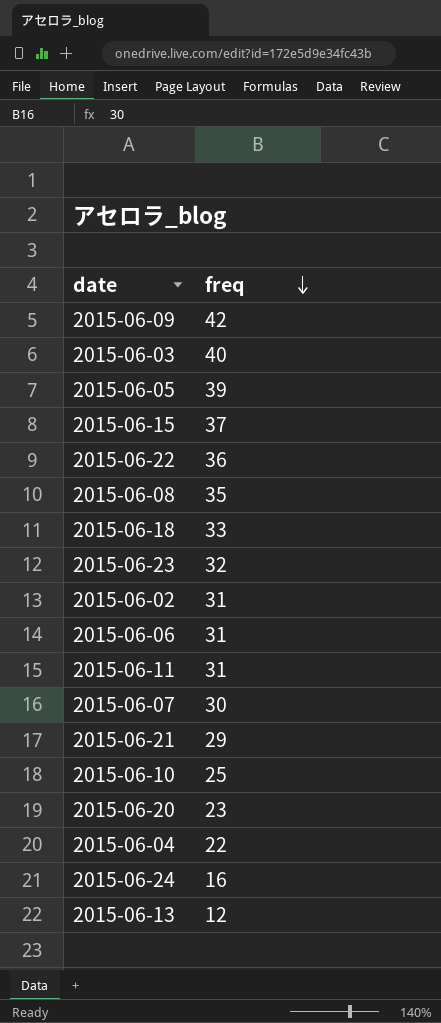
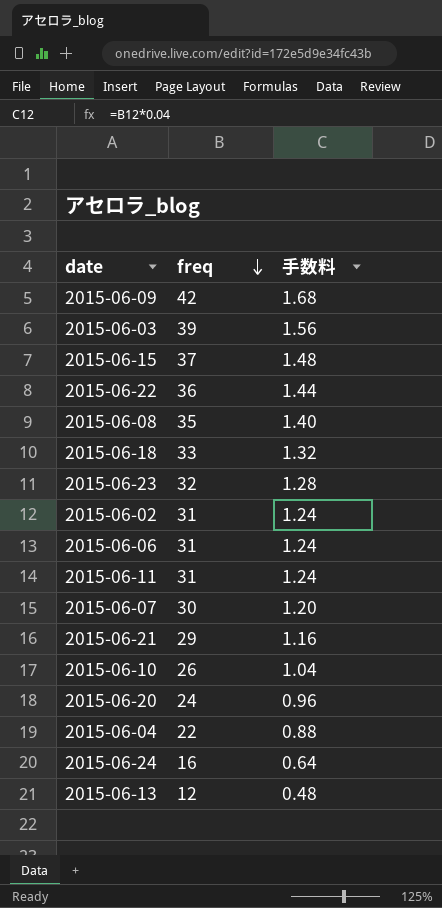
column 手数料 | formula: none -> [freq] * 0.04
row 2015-06-05: 39 -> none
2015-06-03 | freq: 40 -> 39
2015-06-10 | freq: 25 -> 26
2015-06-20 | freq: 23 -> 24

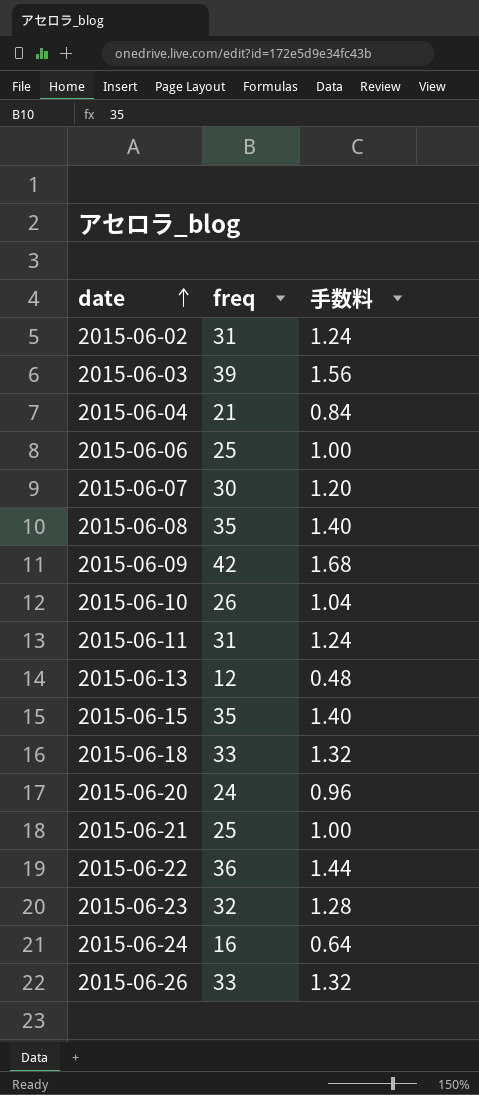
row order: freq descending -> date ascending
2015-06-04 | freq: 22 -> 21
2015-06-04 | 手数料: 0.88 -> 0.84
2015-06-06 | freq: 31 -> 25
2015-06-06 | 手数料: 1.24 -> 1.00
2015-06-15 | freq: 37 -> 35
2015-06-15 | 手数料: 1.48 -> 1.40
2015-06-21 | freq: 29 -> 25
2015-06-21 | 手数料: 1.16 -> 1.00
row 2015-06-26: none -> 33 | 1.32

